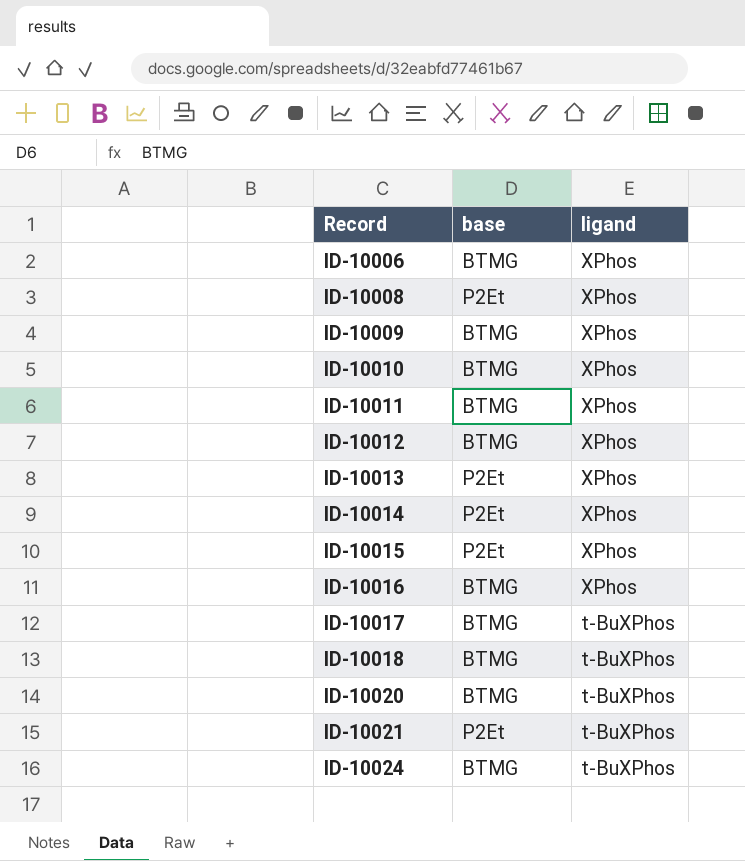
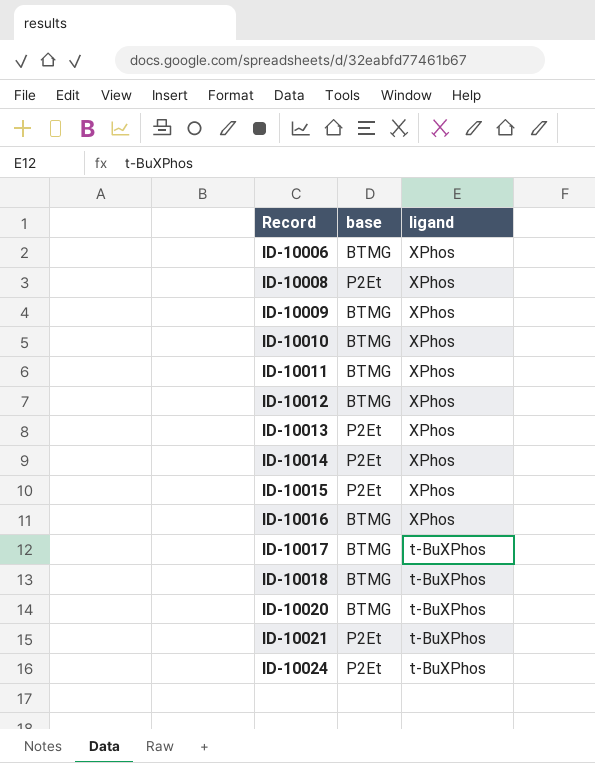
ID-10024 | base: BTMG -> P2Et

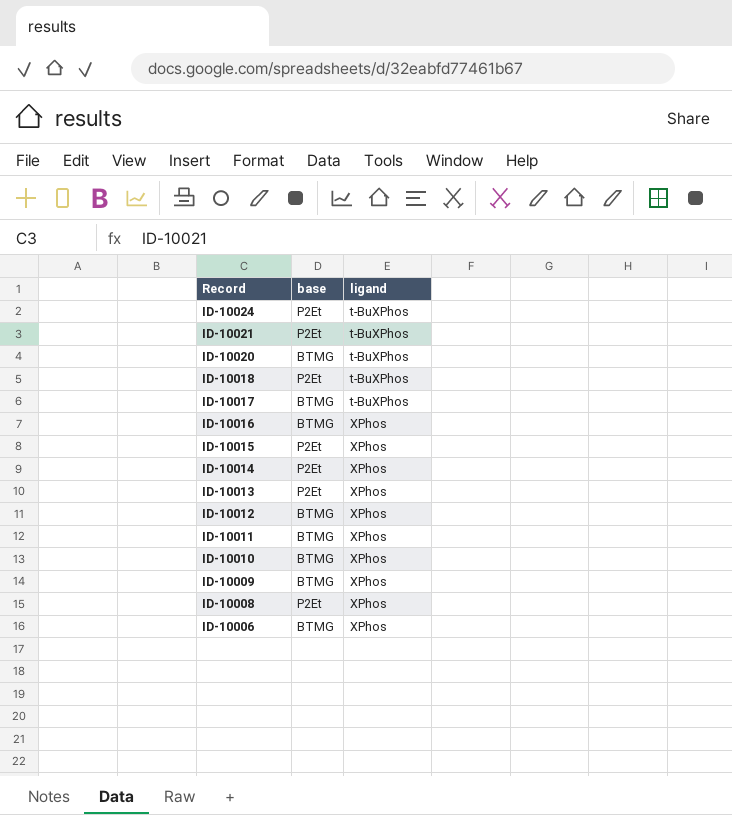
row order: Record ascending -> Record descending
ID-10018 | base: BTMG -> P2Et

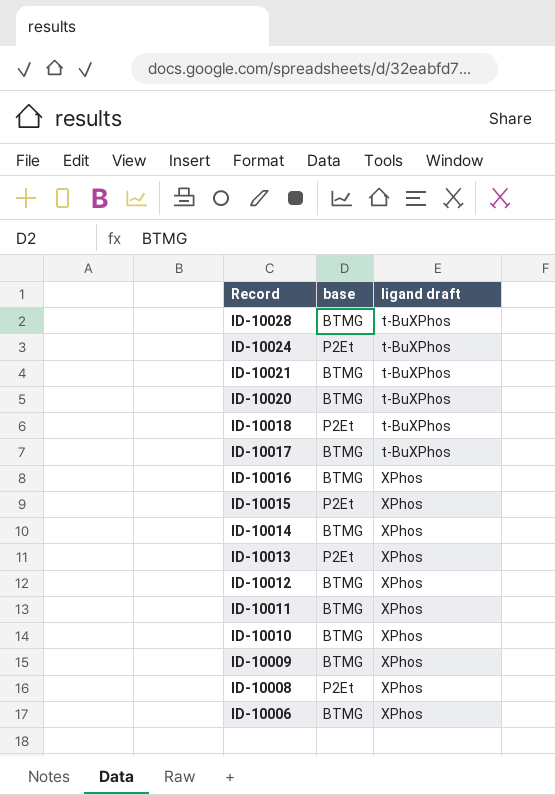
column name: ligand -> ligand draft
row ID-10028: none -> BTMG | t-BuXPhos
ID-10021 | base: P2Et -> BTMG
ID-10014 | base: P2Et -> BTMG

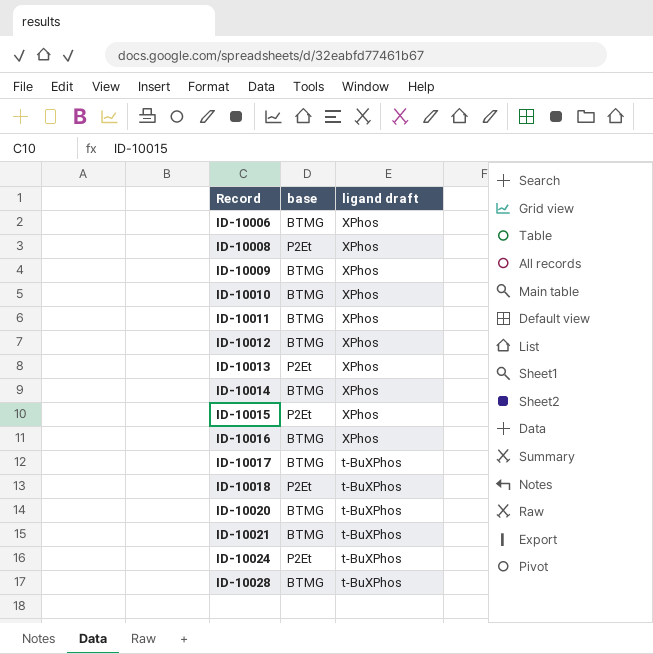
row order: Record descending -> Record ascending

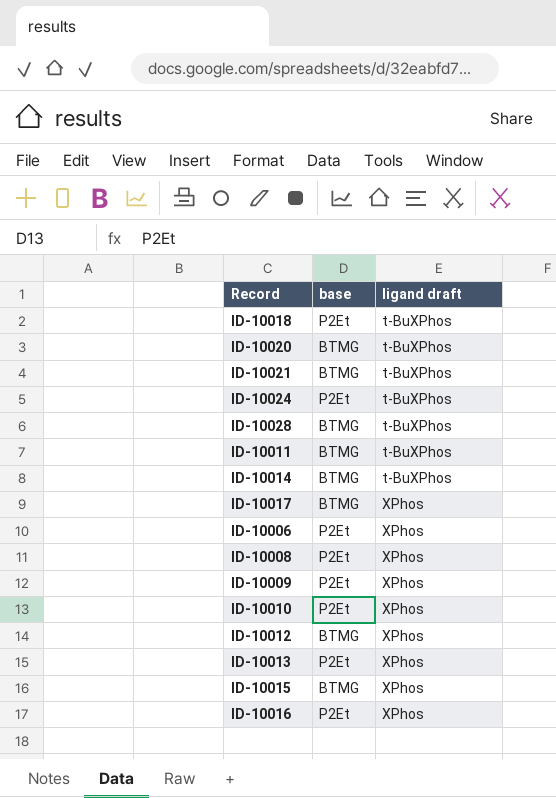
row order: Record ascending -> ligand draft ascending
ID-10011 | ligand draft: XPhos -> t-BuXPhos
ID-10014 | ligand draft: XPhos -> t-BuXPhos
ID-10017 | ligand draft: t-BuXPhos -> XPhos
ID-10006 | base: BTMG -> P2Et
ID-10009 | base: BTMG -> P2Et
ID-10010 | base: BTMG -> P2Et
ID-10015 | base: P2Et -> BTMG
ID-10016 | base: BTMG -> P2Et

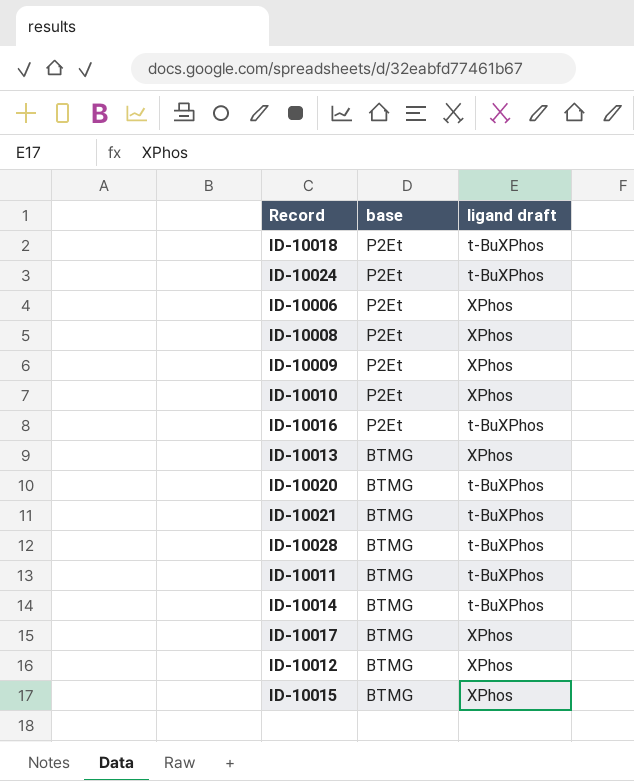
row order: ligand draft ascending -> base descending
ID-10016 | ligand draft: XPhos -> t-BuXPhos
ID-10013 | base: P2Et -> BTMG

